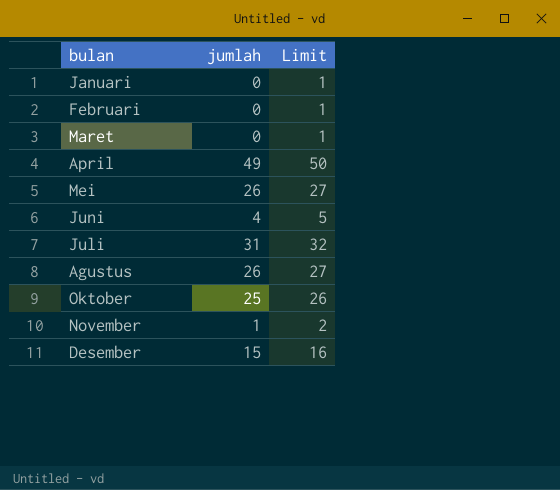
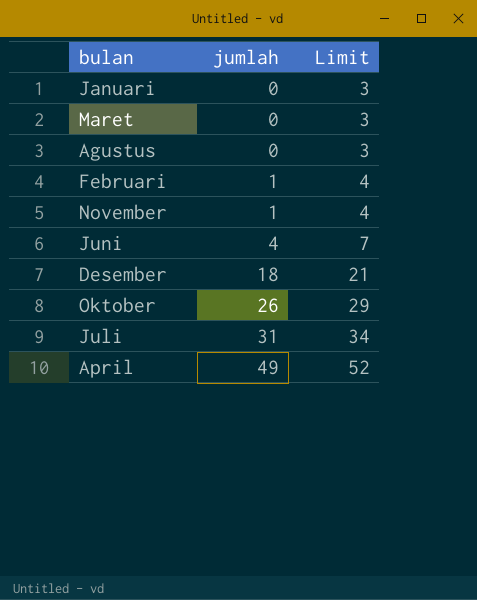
row order: none -> jumlah ascending
column Limit | formula: [jumlah] + 1 -> [jumlah] + 3
row Mei: 26 | 27 -> none
Agustus | jumlah: 26 -> 0
Februari | jumlah: 0 -> 1
Desember | jumlah: 15 -> 18
Oktober | jumlah: 25 -> 26

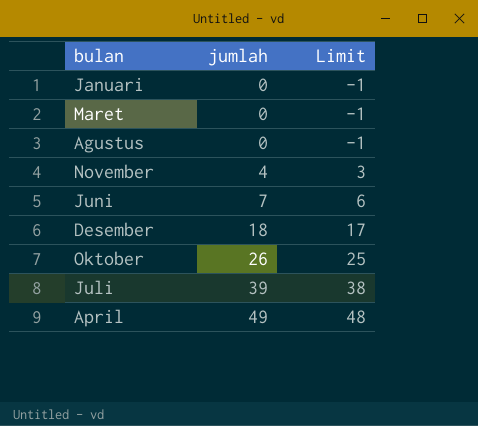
column Limit | formula: [jumlah] + 3 -> [jumlah] - 1
row Februari: 1 | 4 -> none
November | jumlah: 1 -> 4
Juni | jumlah: 4 -> 7
Juli | jumlah: 31 -> 39

